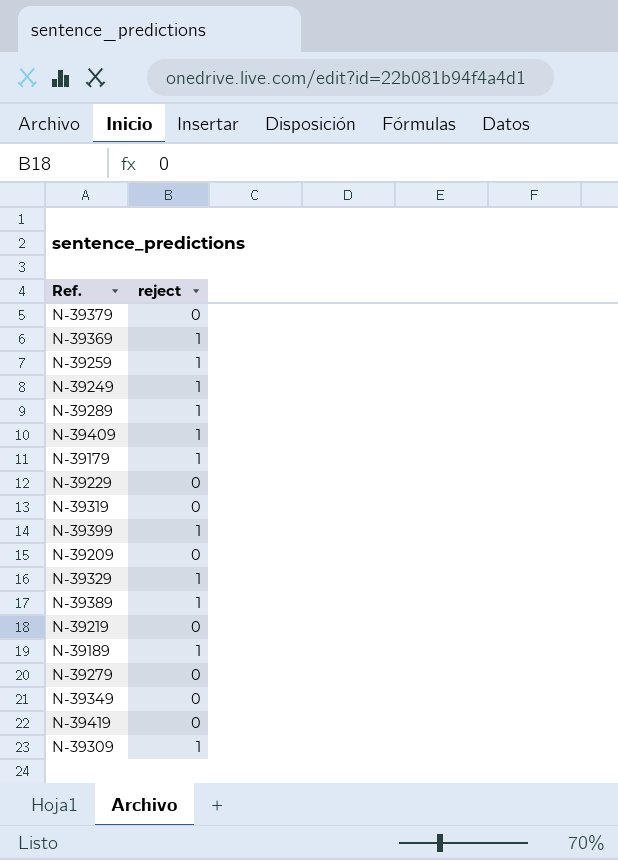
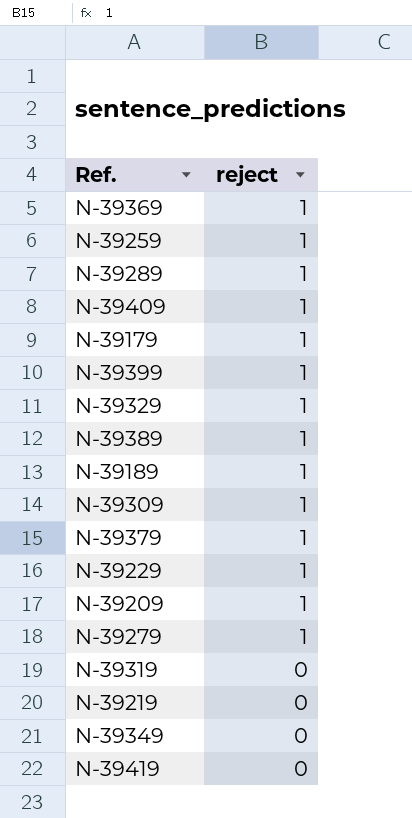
row order: none -> reject descending
row N-39249: 1 -> none
N-39379 | reject: 0 -> 1
N-39229 | reject: 0 -> 1
N-39209 | reject: 0 -> 1
N-39279 | reject: 0 -> 1

